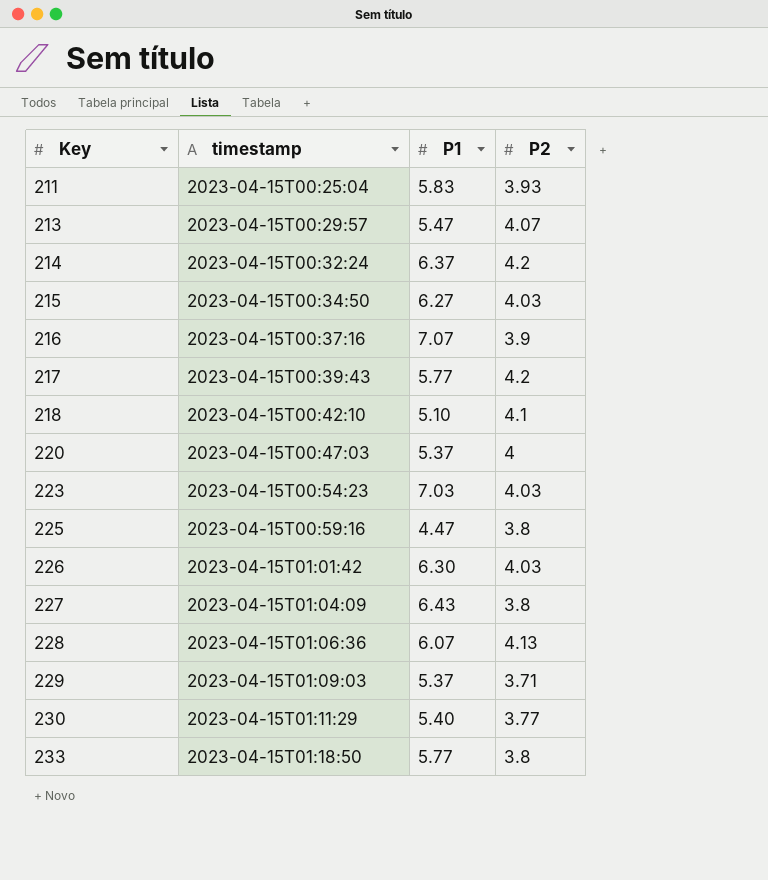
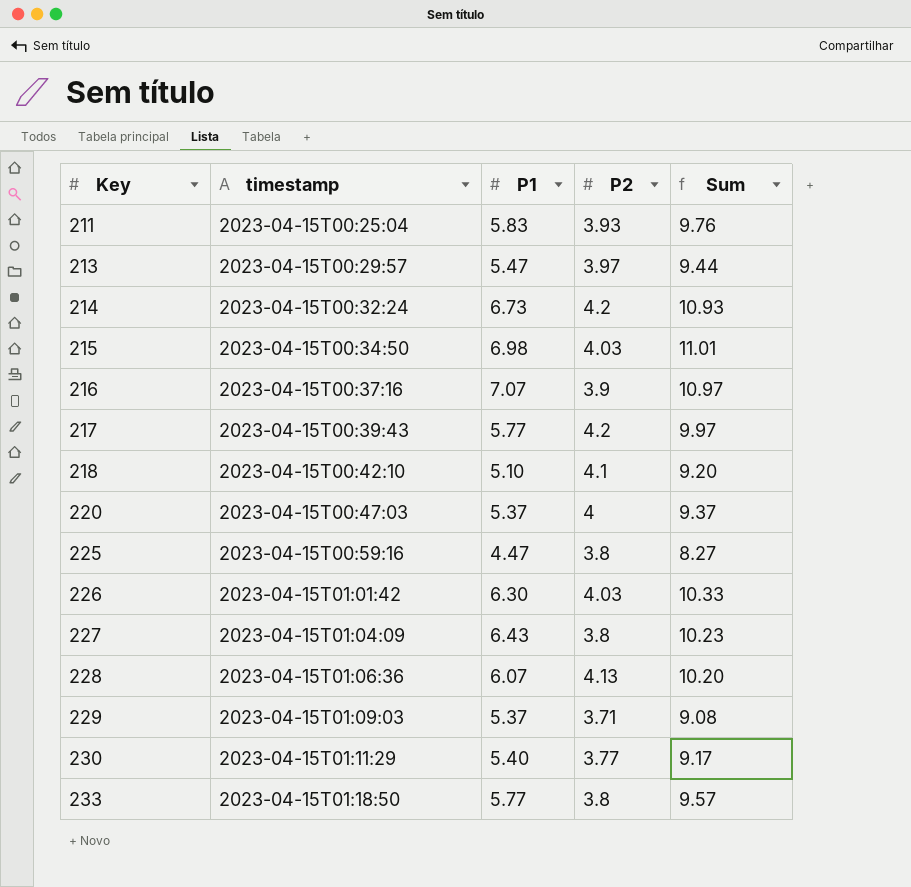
column Sum | formula: none -> [P1] + [P2]
row 223: 2023-04-15T00:54:23 | 7.03 | 4.03 -> none
213 | P2: 4.07 -> 3.97
214 | P1: 6.37 -> 6.73
215 | P1: 6.27 -> 6.98

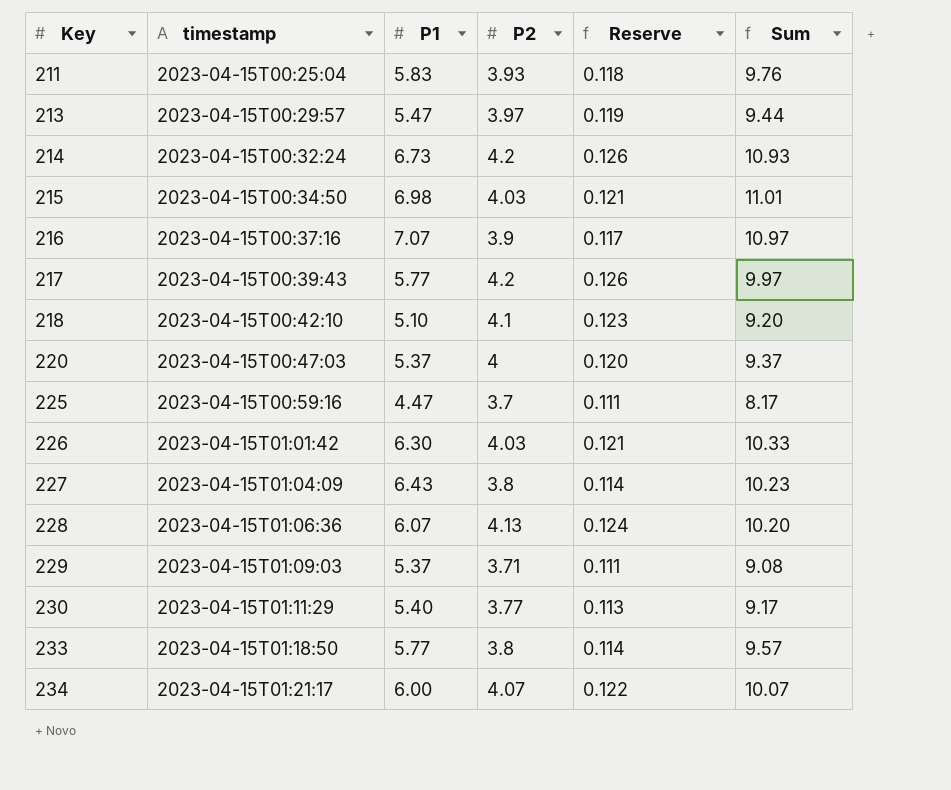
column Reserve | formula: none -> [P2] * 0.03
225 | P2: 3.8 -> 3.7
225 | Sum: 8.27 -> 8.17
row 234: none -> 2023-04-15T01:21:17 | 6.00 | 4.07 | 0.122 | 10.07

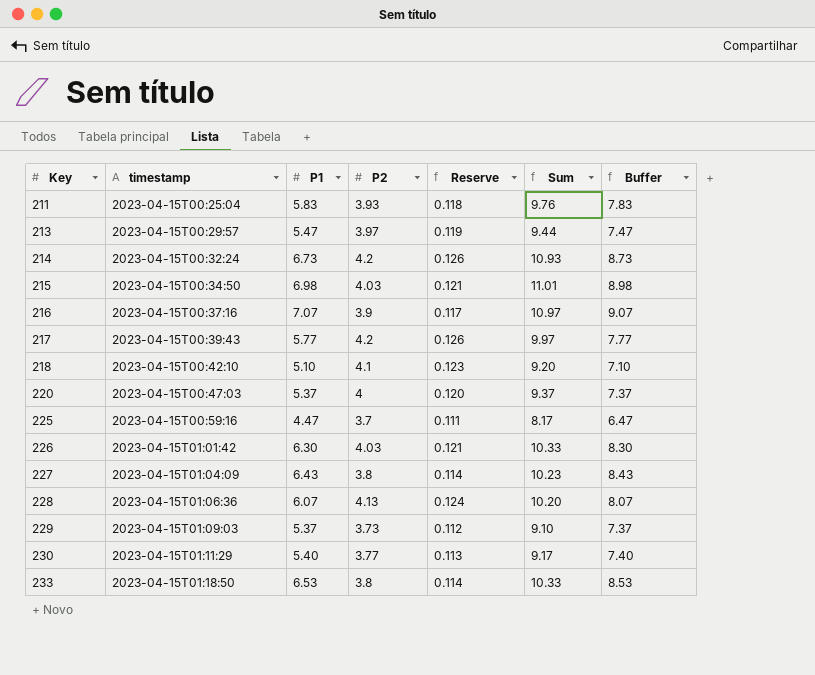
column Buffer | formula: none -> [P1] + 2
row 234: 2023-04-15T01:21:17 | 6.00 | 4.07 | 0.122 | 10.07 -> none
229 | P2: 3.71 -> 3.73
229 | Reserve: 0.111 -> 0.112
229 | Sum: 9.08 -> 9.10
233 | P1: 5.77 -> 6.53
233 | Sum: 9.57 -> 10.33

